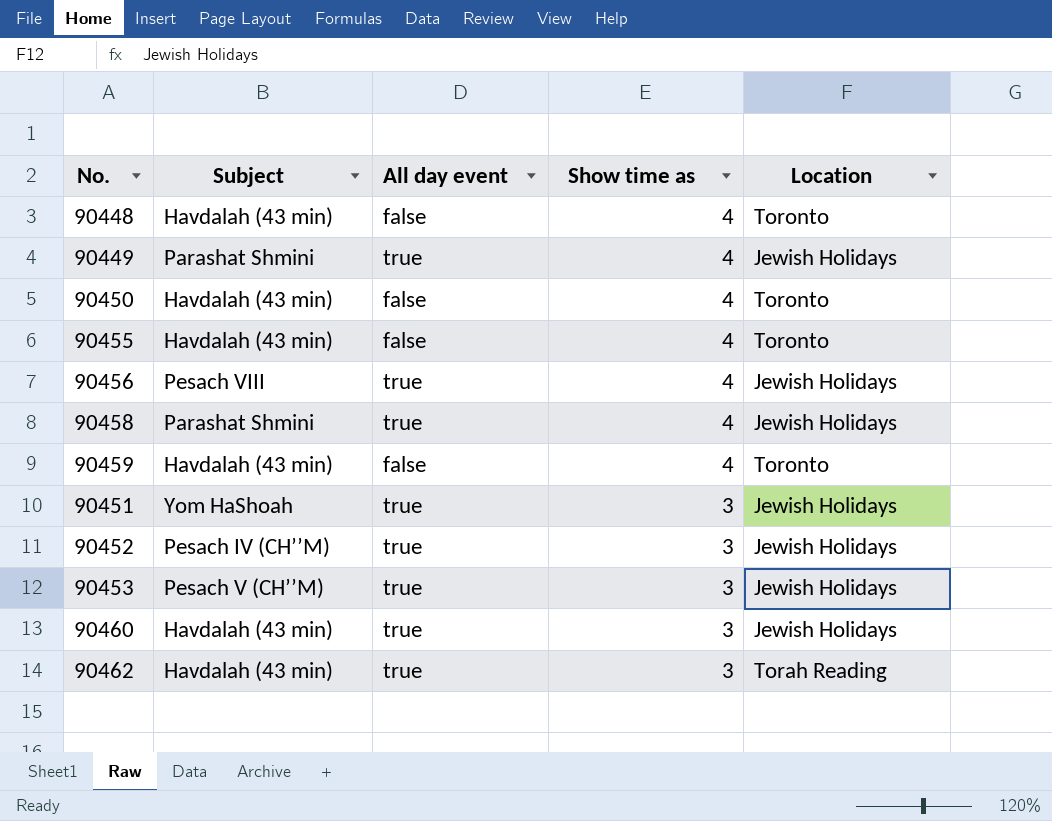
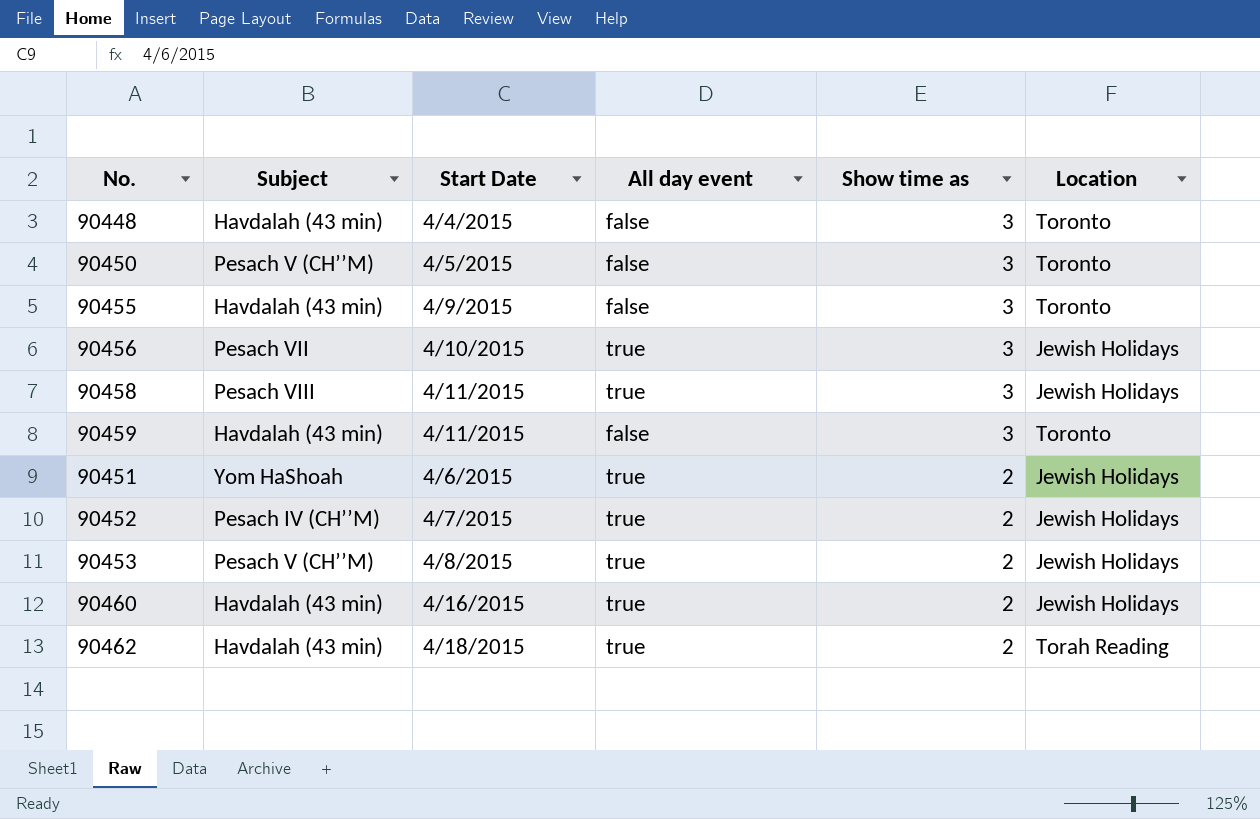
column Start Date | position: none -> 3
row 90449: Parashat Shmini | true | 4 | Jewish Holidays -> none
90448 | Show time as: 4 -> 3
90450 | Subject: Havdalah (43 min) -> Pesach V (CH’’M)
90450 | Show time as: 4 -> 3
90455 | Show time as: 4 -> 3
90456 | Subject: Pesach VIII -> Pesach VII
90456 | Show time as: 4 -> 3
90458 | Subject: Parashat Shmini -> Pesach VIII
90458 | Show time as: 4 -> 3
90459 | Show time as: 4 -> 3
90451 | Show time as: 3 -> 2
90452 | Show time as: 3 -> 2
90453 | Show time as: 3 -> 2
90460 | Show time as: 3 -> 2
90462 | Show time as: 3 -> 2

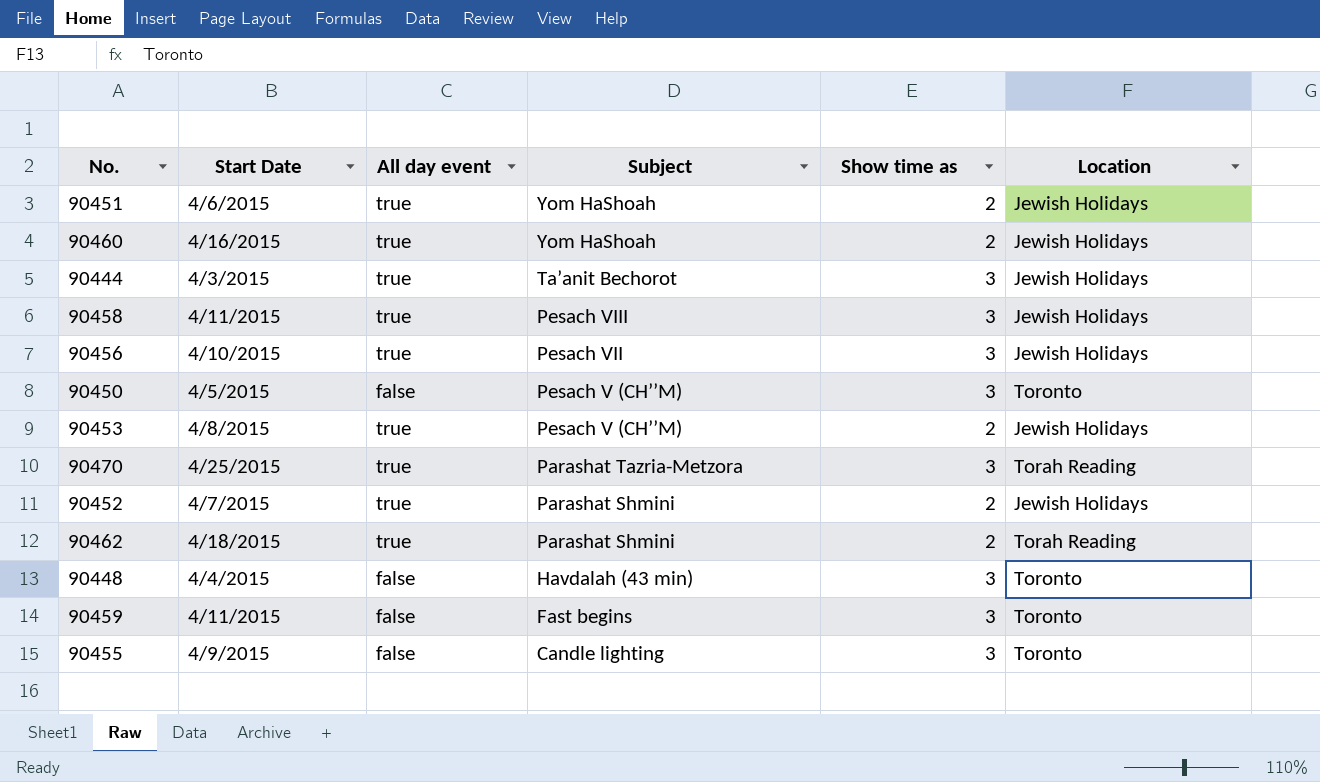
row order: Show time as descending -> Subject descending
column Subject | position: 2 -> 4
90460 | Subject: Havdalah (43 min) -> Yom HaShoah
row 90444: none -> 4/3/2015 | true | Ta’anit Bechorot | 3 | Jewish Holidays
row 90470: none -> 4/25/2015 | true | Parashat Tazria-Metzora | 3 | Torah Reading
90452 | Subject: Pesach IV (CH’’M) -> Parashat Shmini
90462 | Subject: Havdalah (43 min) -> Parashat Shmini
90459 | Subject: Havdalah (43 min) -> Fast begins
90455 | Subject: Havdalah (43 min) -> Candle lighting

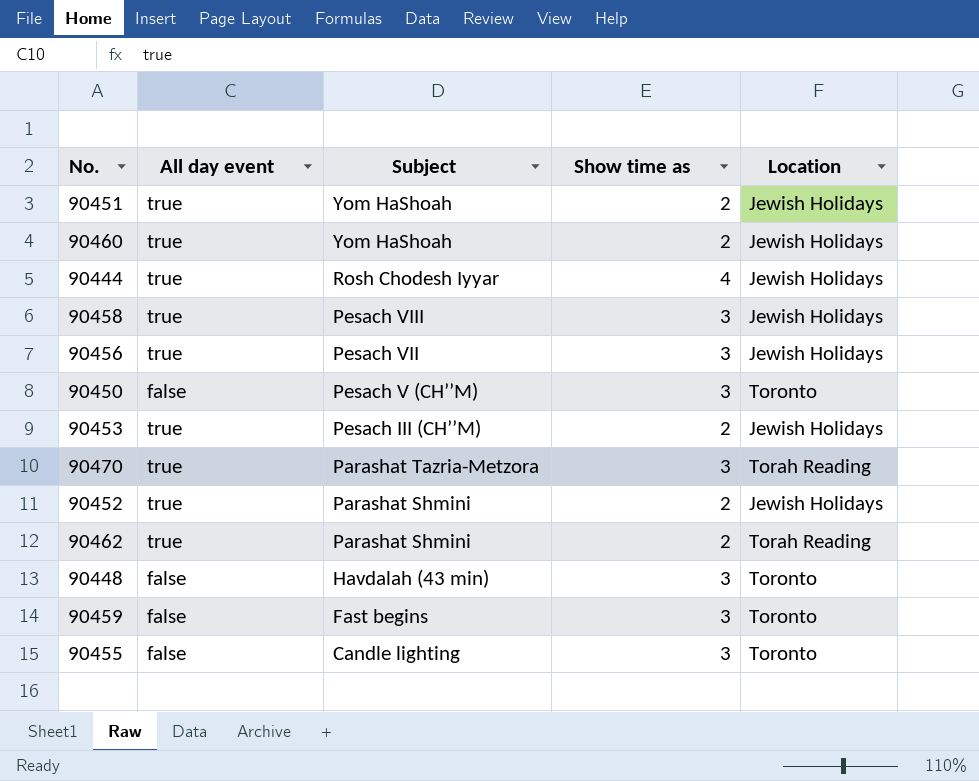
column Start Date | position: 2 -> none
90444 | Subject: Ta’anit Bechorot -> Rosh Chodesh Iyyar
90444 | Show time as: 3 -> 4
90453 | Subject: Pesach V (CH’’M) -> Pesach III (CH’’M)

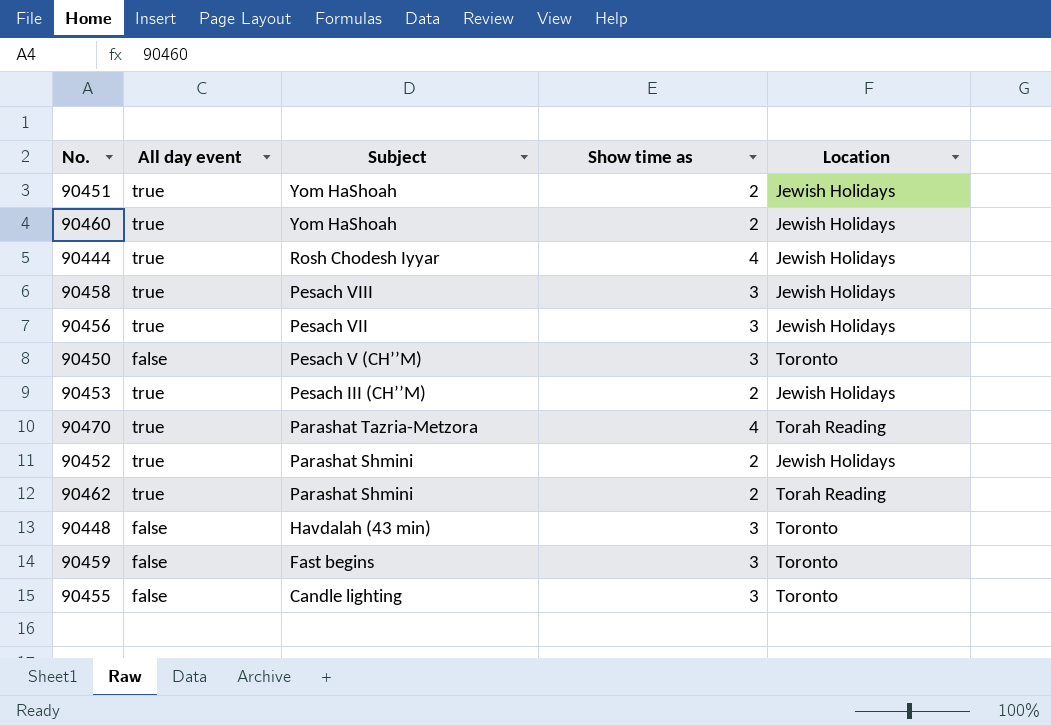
90470 | Show time as: 3 -> 4

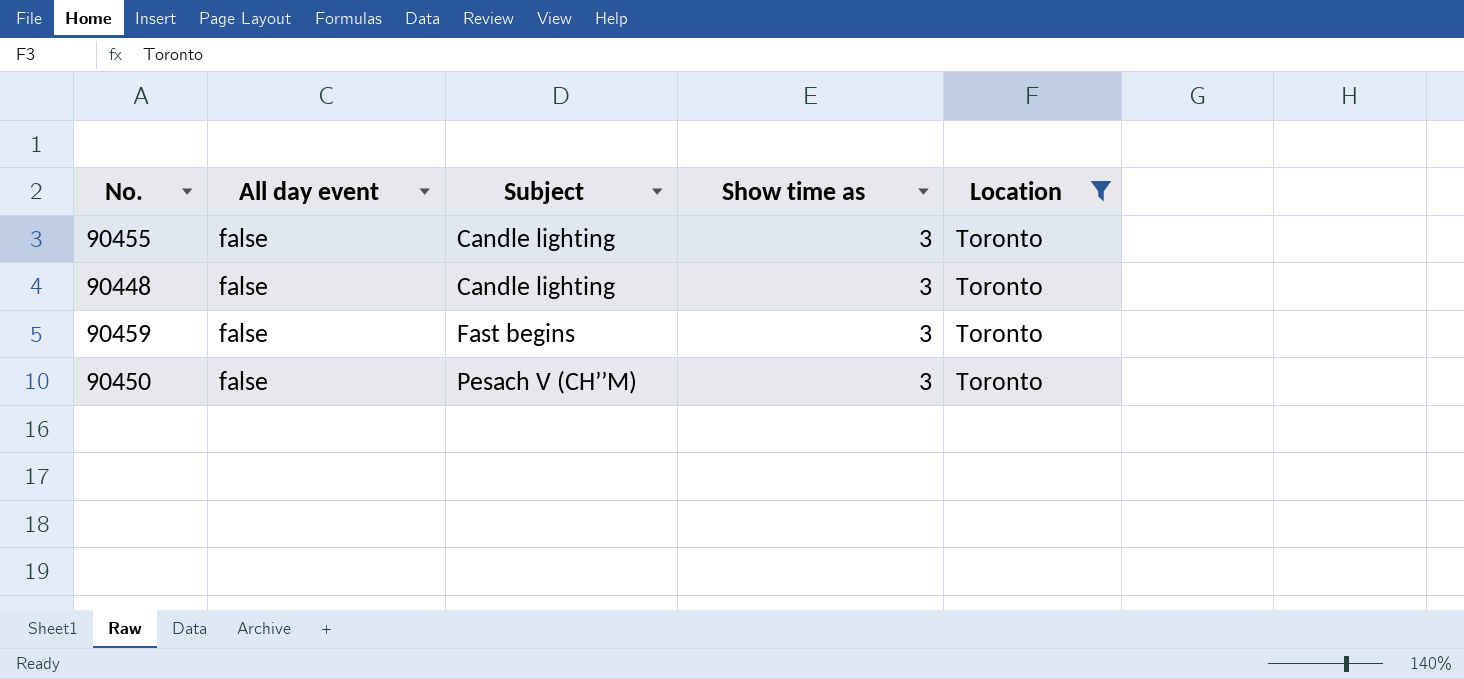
filter: none -> Location = Toronto
row order: Subject descending -> Subject ascending
90448 | Subject: Havdalah (43 min) -> Candle lighting

